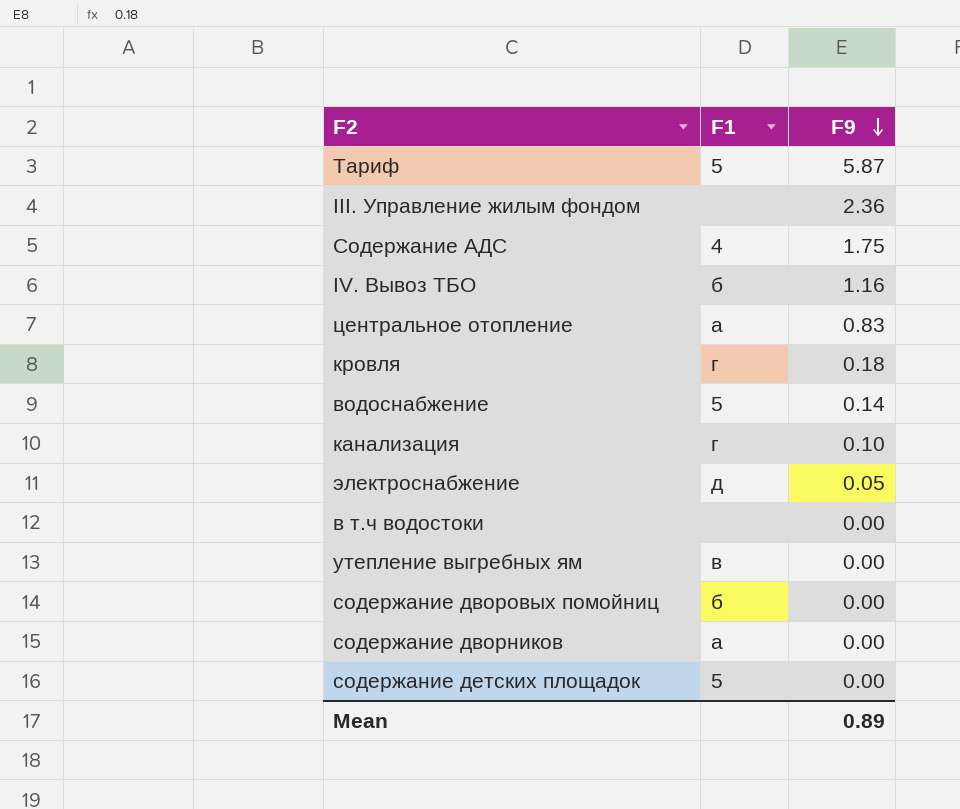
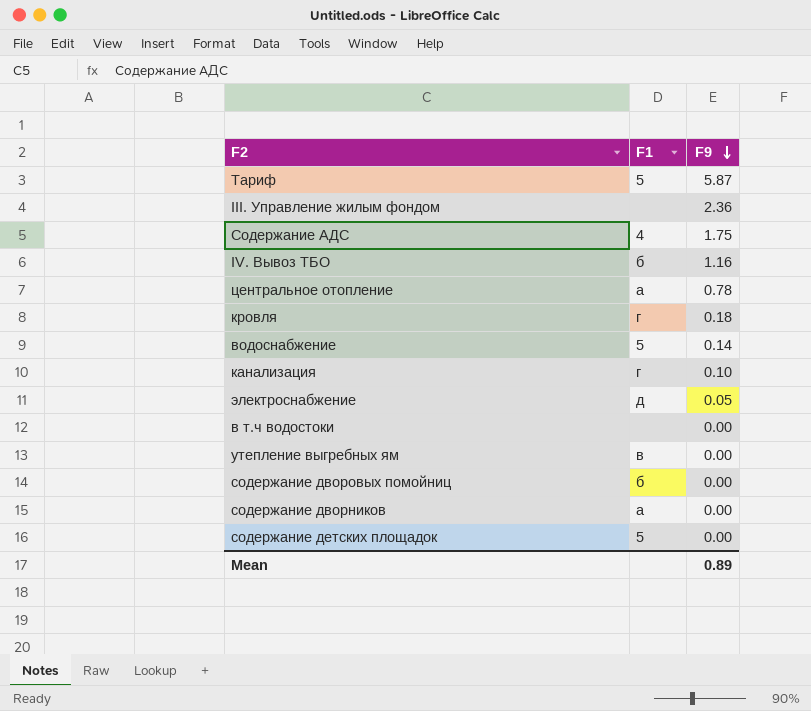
центральное отопление | F9: 0.83 -> 0.78

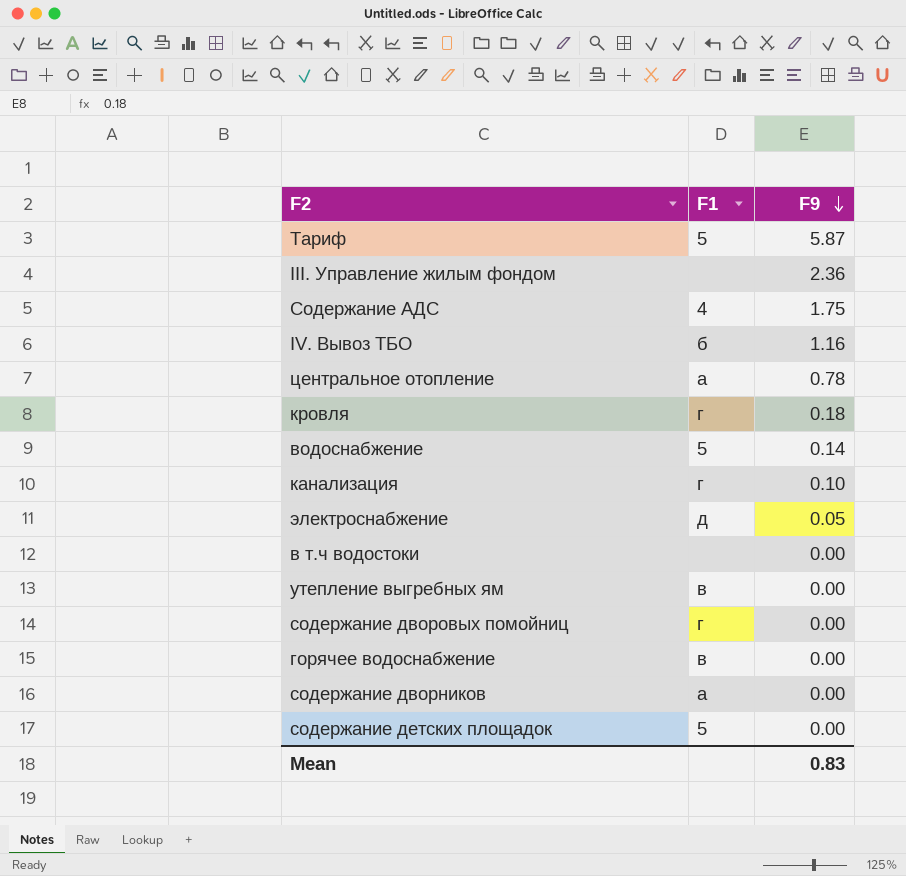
содержание дворовых помойниц | F1: б -> г
row горячее водоснабжение: none -> в | 0.00
Mean | F9: 0.89 -> 0.83

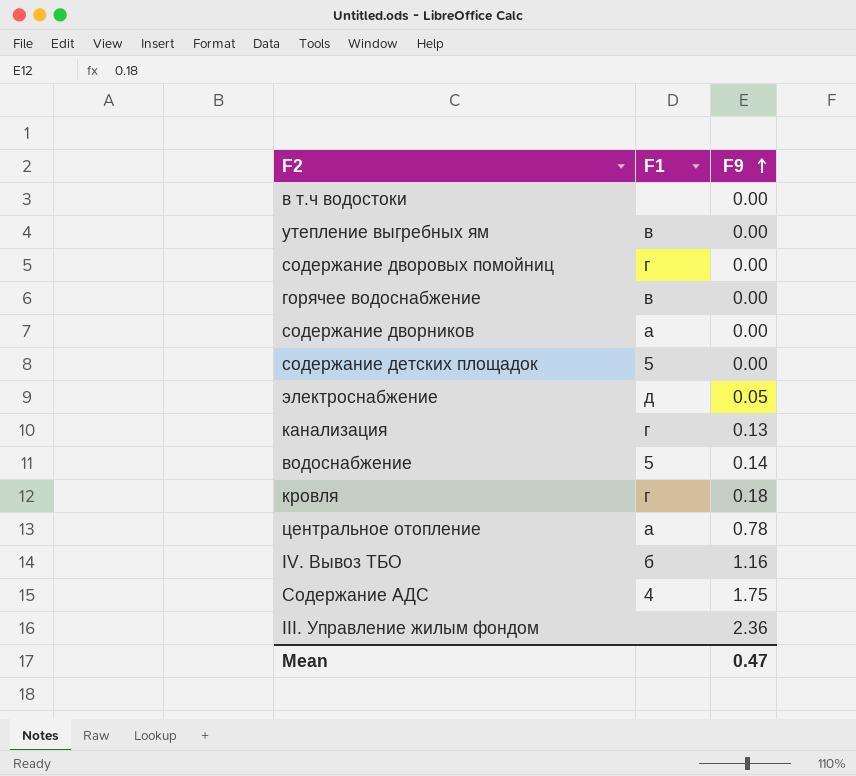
row order: F9 descending -> F9 ascending
row Тариф: 5 | 5.87 -> none
канализация | F9: 0.10 -> 0.13
Mean | F9: 0.83 -> 0.47

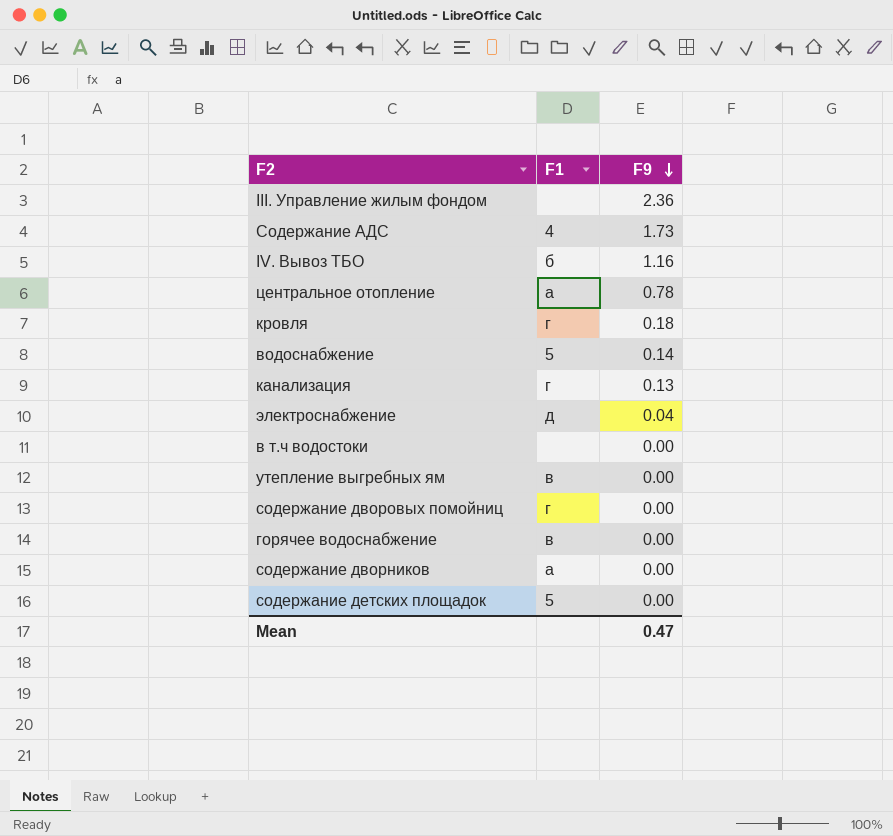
row order: F9 ascending -> F9 descending
Содержание АДС | F9: 1.75 -> 1.73
электроснабжение | F9: 0.05 -> 0.04

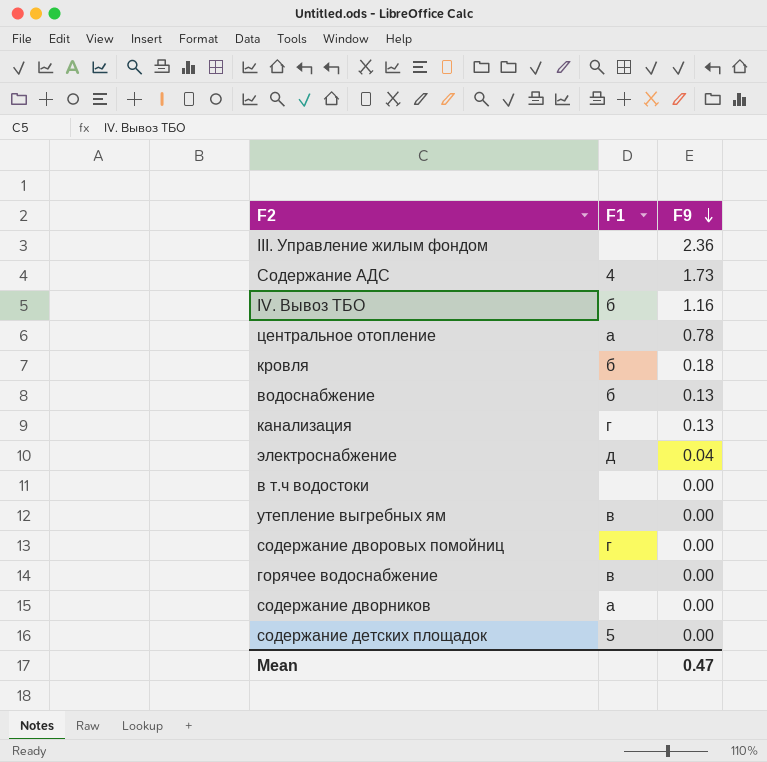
кровля | F1: г -> б
водоснабжение | F1: 5 -> б
водоснабжение | F9: 0.14 -> 0.13

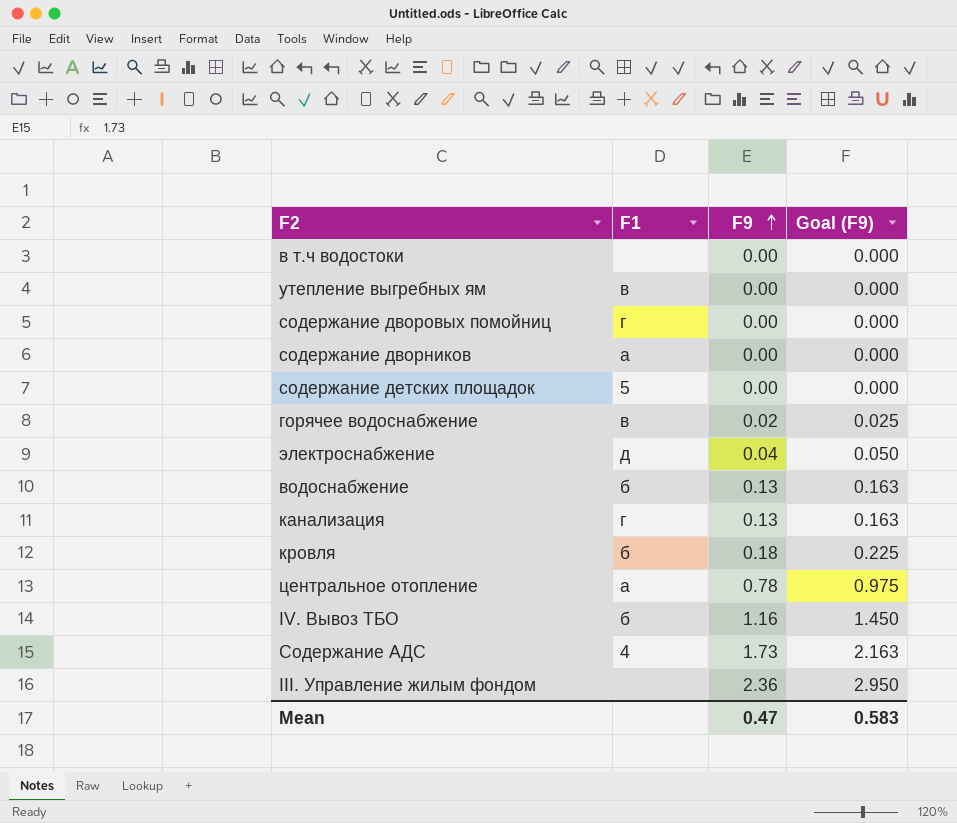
row order: F9 descending -> F9 ascending
column Goal (F9) | formula: none -> [F9] * 1.25
горячее водоснабжение | F9: 0.00 -> 0.02

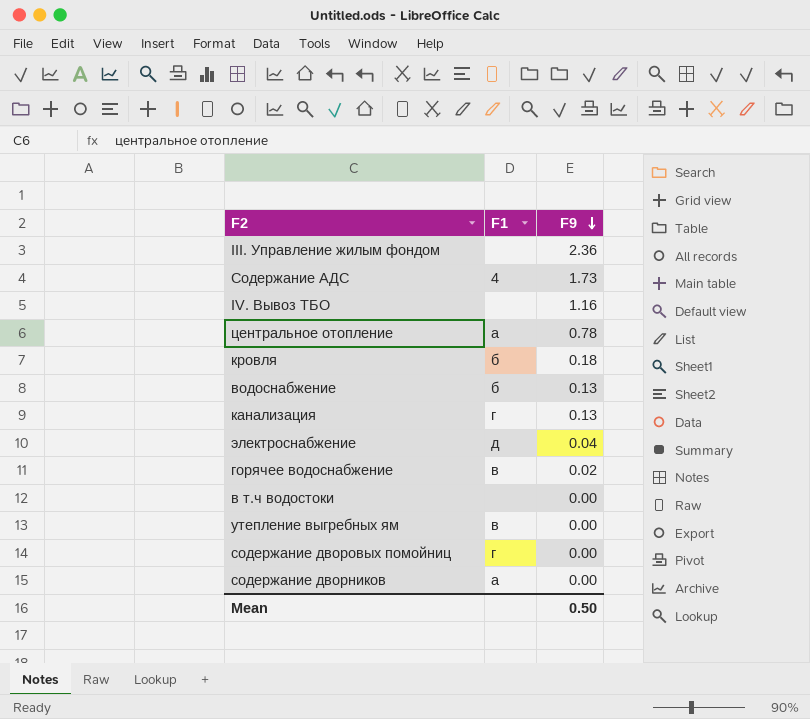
row order: F9 ascending -> F9 descending
column Goal (F9) | formula: [F9] * 1.25 -> none
row содержание детских площадок: 5 | 0.00 | 0.000 -> none
IV. Вывоз ТБО | F1: б -> none
Mean | F9: 0.47 -> 0.50

